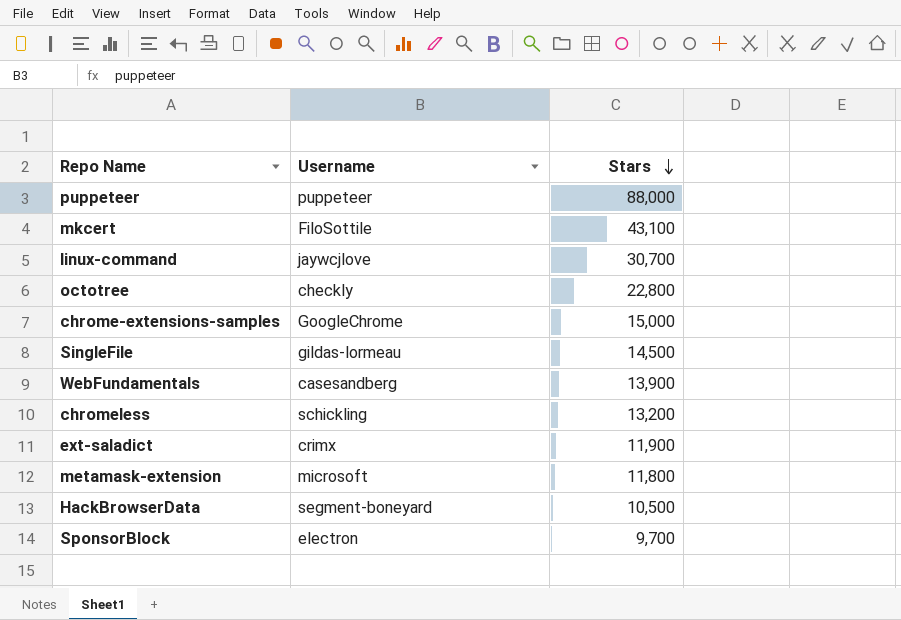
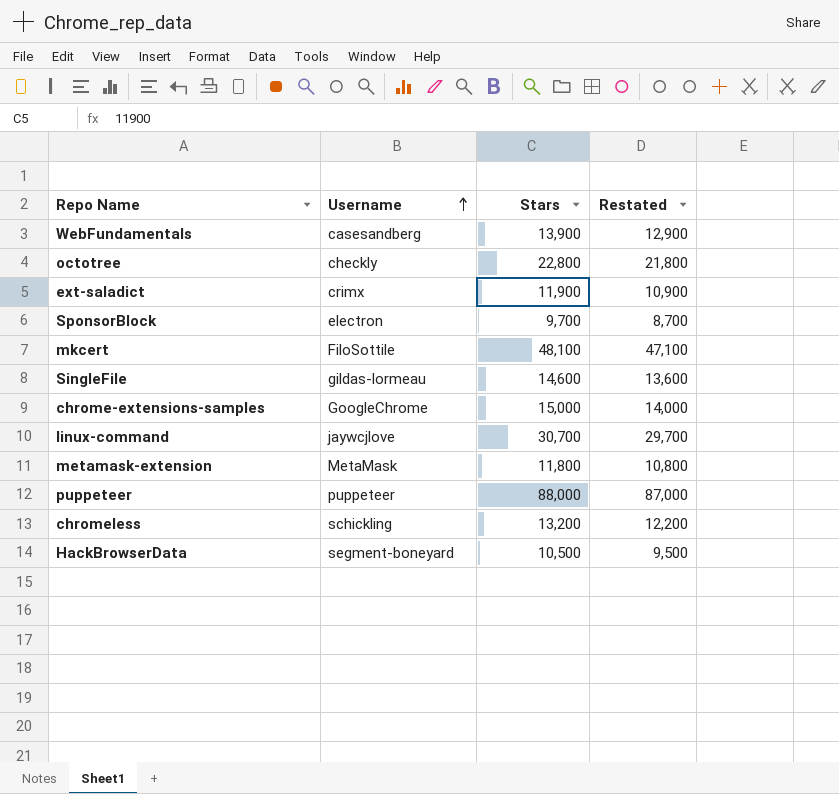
row order: Stars descending -> Username ascending
column Restated | formula: none -> [Stars] - 1000
mkcert | Stars: 43,100 -> 48,100
SingleFile | Stars: 14,500 -> 14,600
metamask-extension | Username: microsoft -> MetaMask

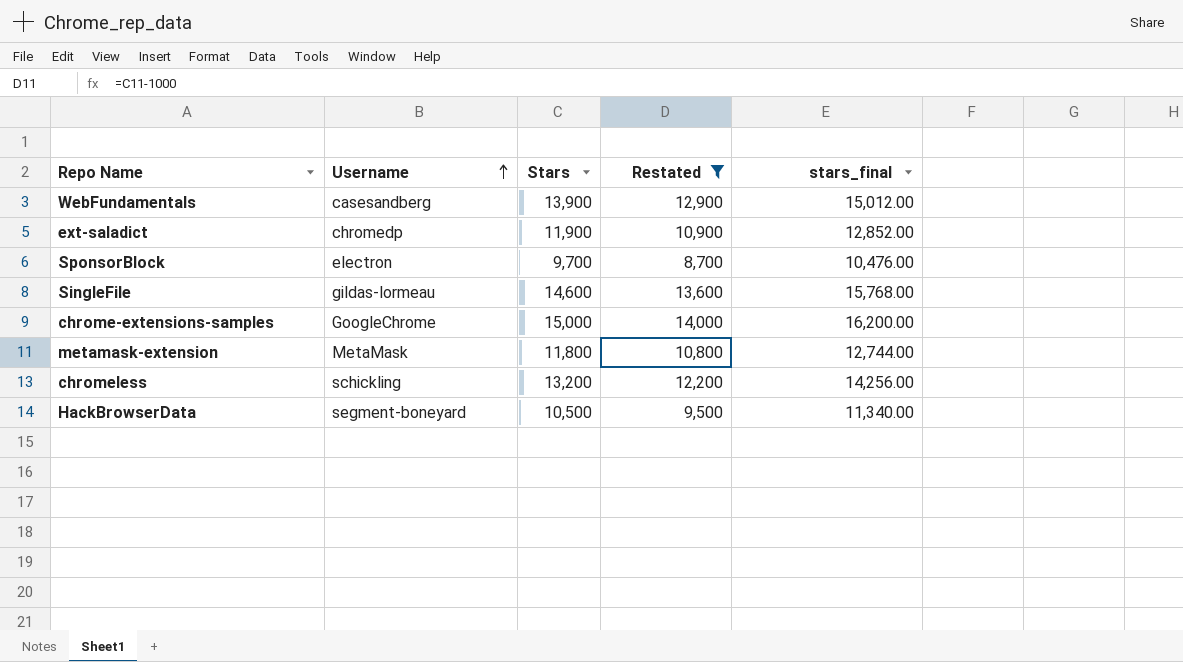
filter: none -> Restated <= 14,000
column stars_final | formula: none -> [Stars] * 1.08
ext-saladict | Username: crimx -> chromedp

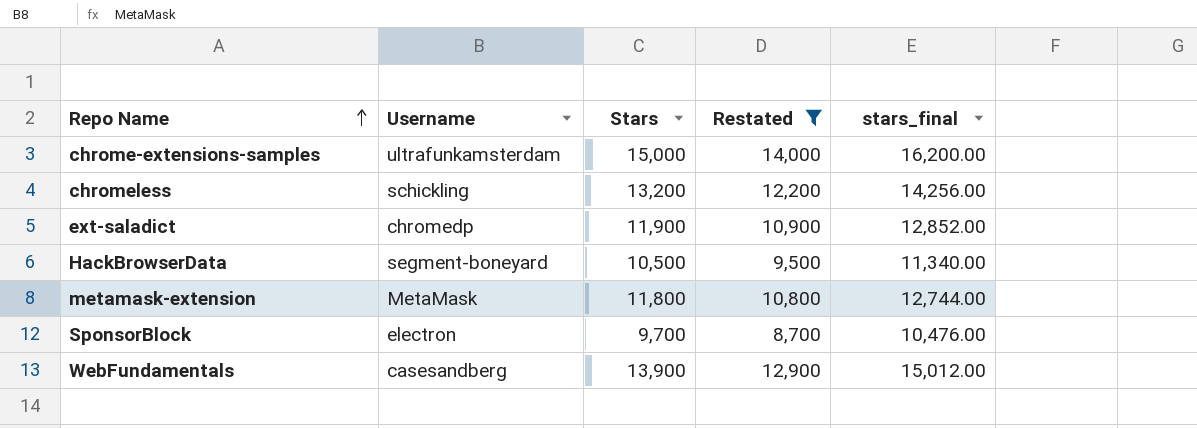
row order: Username ascending -> Repo Name ascending
row SingleFile: gildas-lormeau | 14,600 | 13,600 | 15,768.00 -> none
chrome-extensions-samples | Username: GoogleChrome -> ultrafunkamsterdam

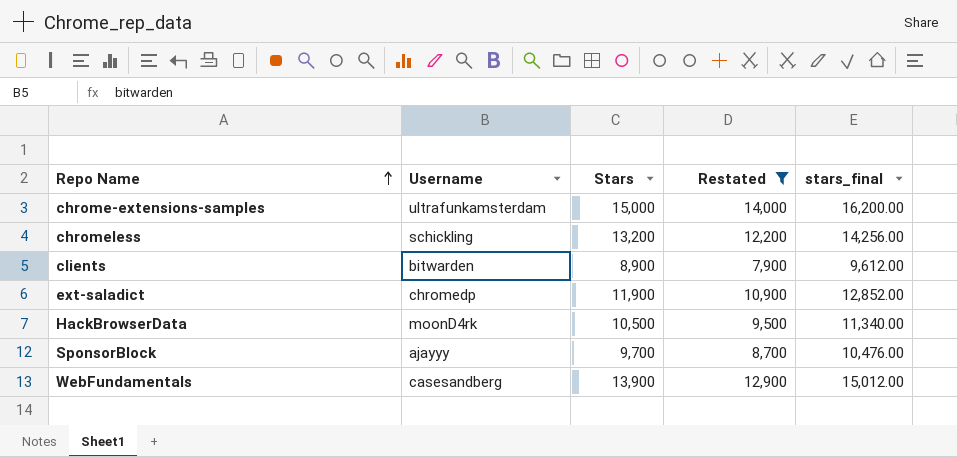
row metamask-extension: MetaMask | 11,800 | 10,800 | 12,744.00 -> none
row clients: none -> bitwarden | 8,900 | 7,900 | 9,612.00
HackBrowserData | Username: segment-boneyard -> moonD4rk
SponsorBlock | Username: electron -> ajayyy

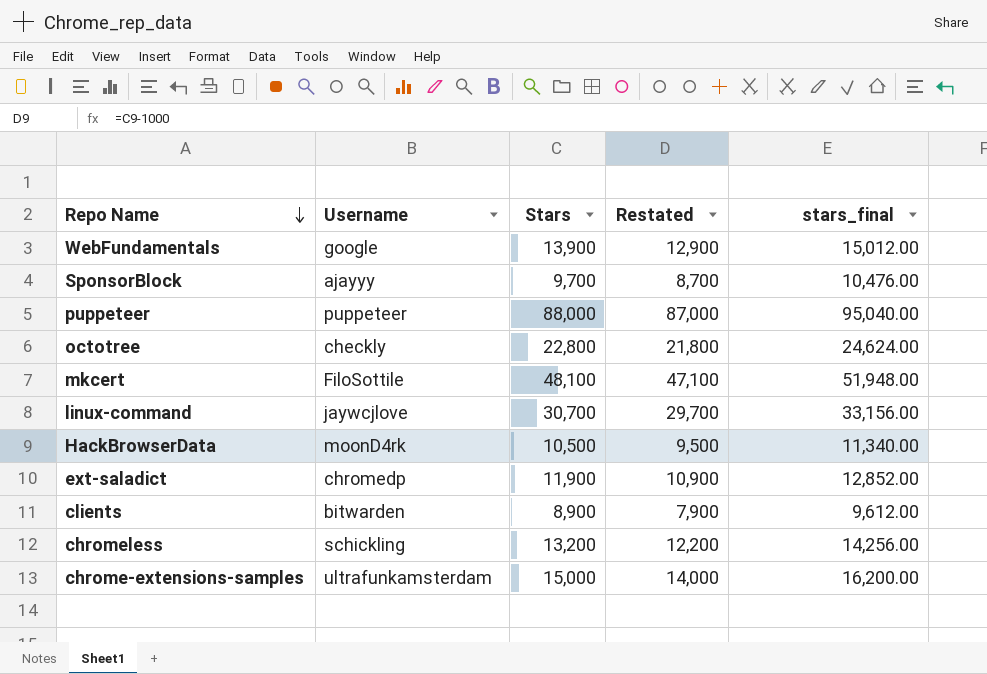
filter: Restated <= 14,000 -> none
row order: Repo Name ascending -> Repo Name descending
WebFundamentals | Username: casesandberg -> google

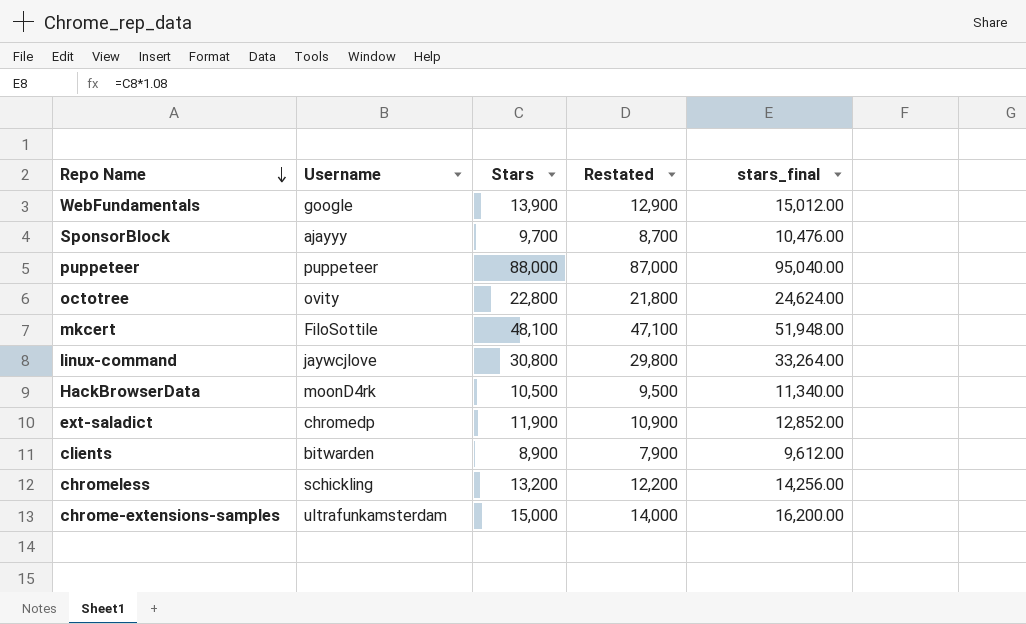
octotree | Username: checkly -> ovity
linux-command | Stars: 30,700 -> 30,800
linux-command | Restated: 29,700 -> 29,800
linux-command | stars_final: 33,156.00 -> 33,264.00

